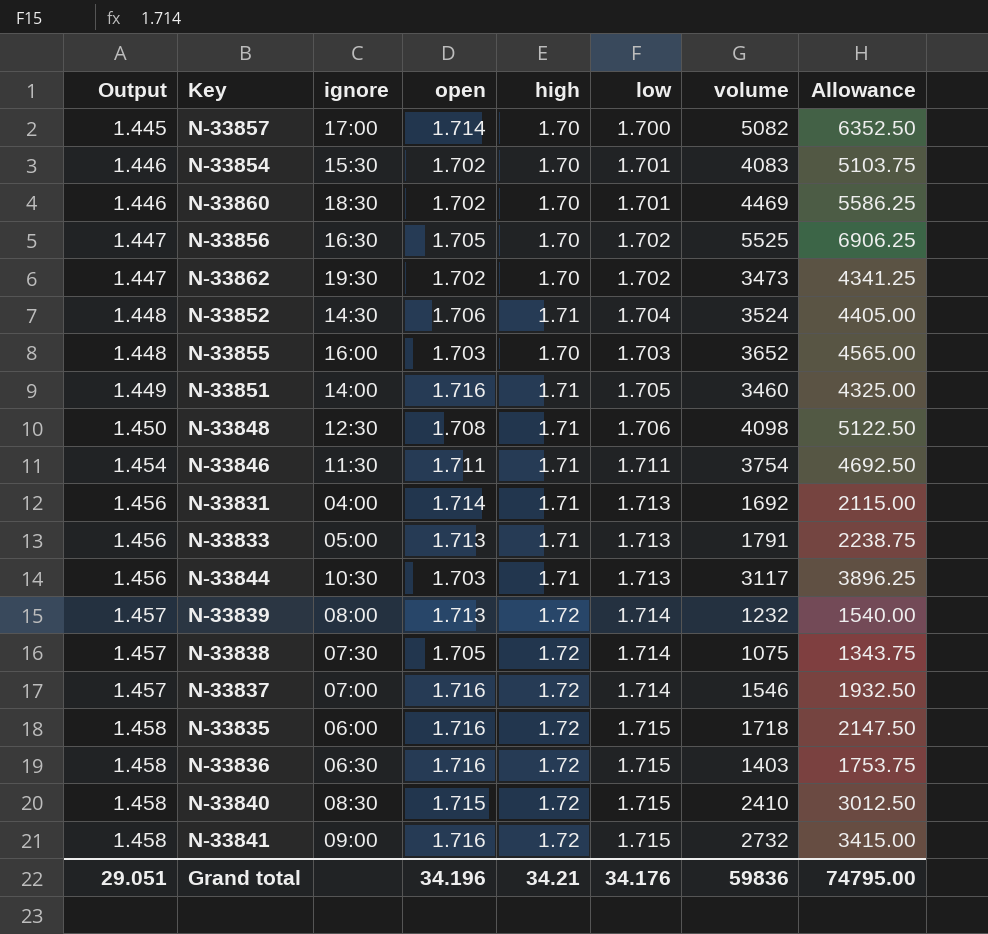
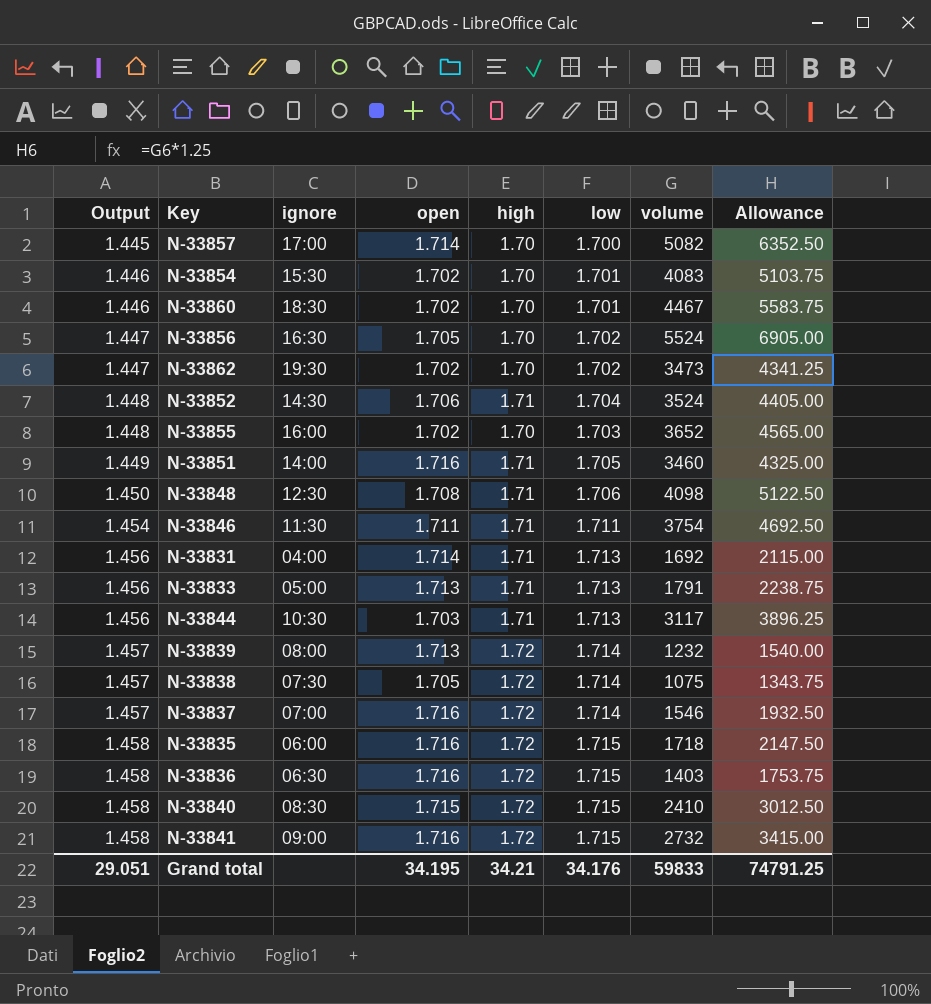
N-33860 | volume: 4469 -> 4467
N-33860 | Allowance: 5586.25 -> 5583.75
N-33856 | volume: 5525 -> 5524
N-33856 | Allowance: 6906.25 -> 6905.00
N-33855 | open: 1.703 -> 1.702
Grand total | open: 34.196 -> 34.195
Grand total | volume: 59836 -> 59833
Grand total | Allowance: 74795.00 -> 74791.25

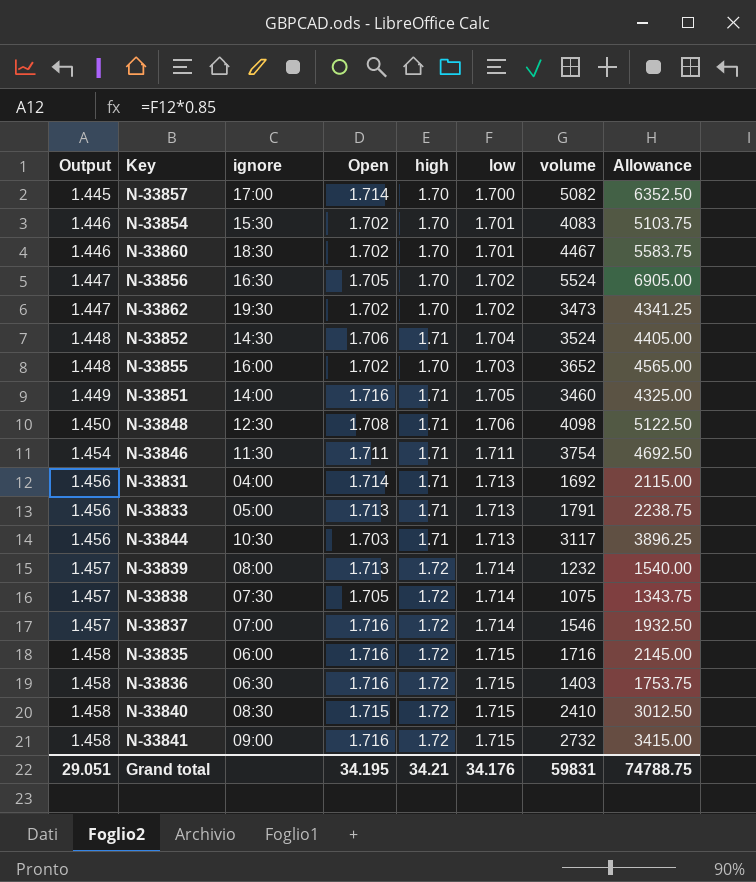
column name: open -> Open
N-33835 | volume: 1718 -> 1716
N-33835 | Allowance: 2147.50 -> 2145.00
Grand total | volume: 59833 -> 59831
Grand total | Allowance: 74791.25 -> 74788.75

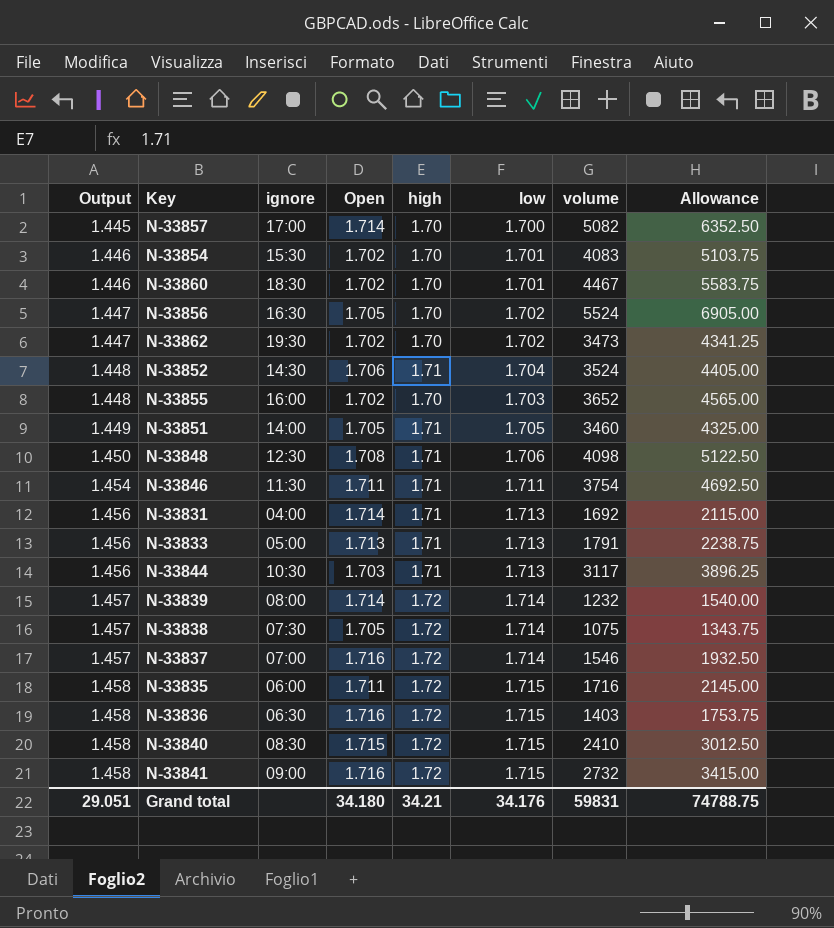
N-33851 | Open: 1.716 -> 1.705
N-33839 | Open: 1.713 -> 1.714
N-33835 | Open: 1.716 -> 1.711
Grand total | Open: 34.195 -> 34.180

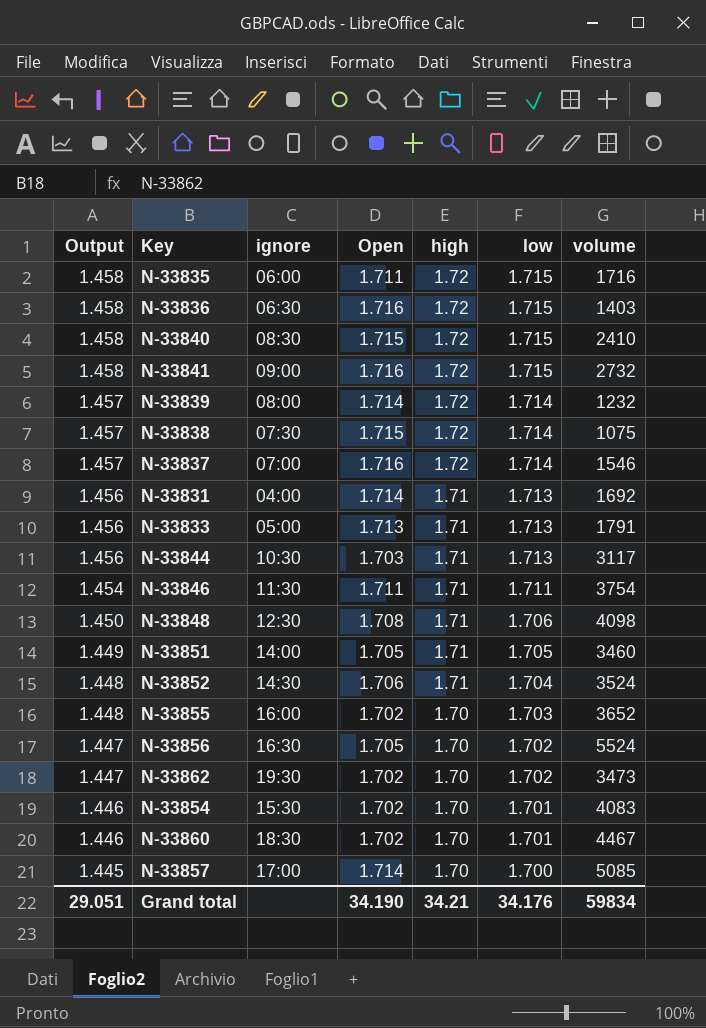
row order: Output ascending -> Output descending
column Allowance | formula: [volume] * 1.25 -> none
N-33838 | Open: 1.705 -> 1.715
N-33857 | volume: 5082 -> 5085
Grand total | Open: 34.180 -> 34.190
Grand total | volume: 59831 -> 59834

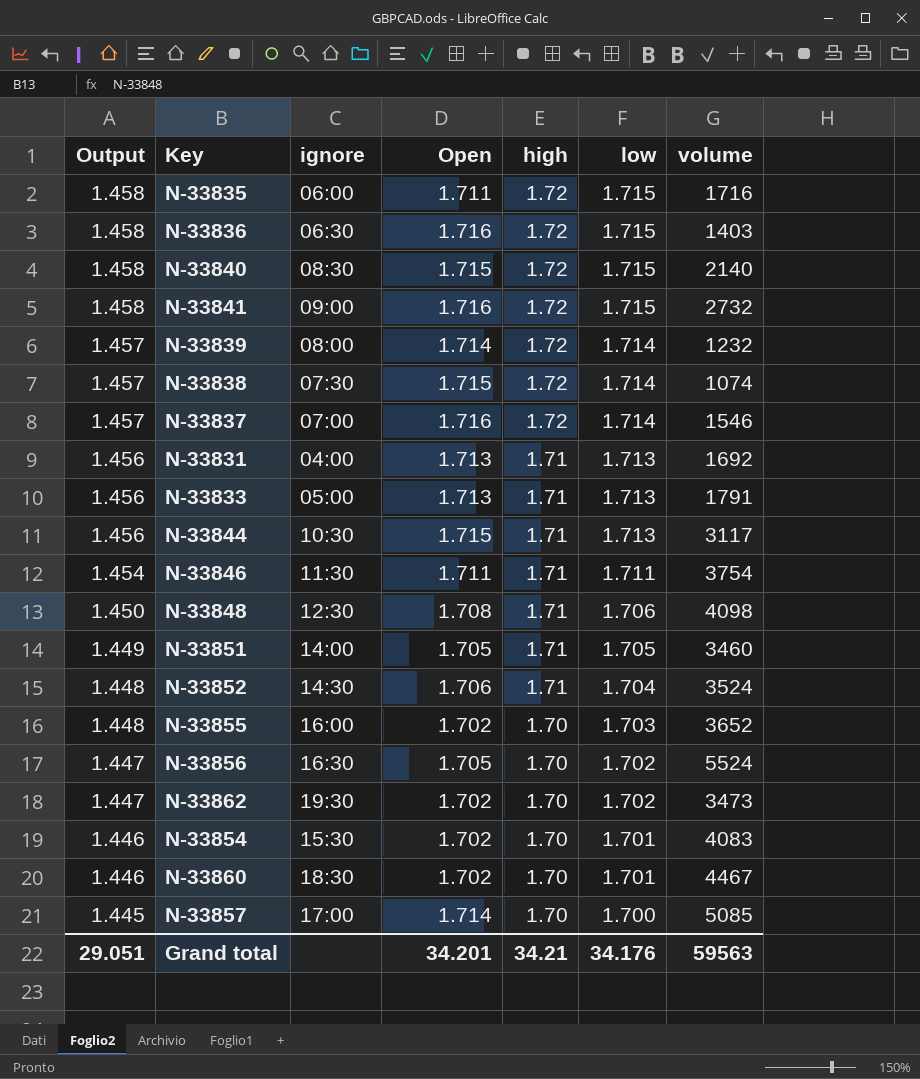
N-33840 | volume: 2410 -> 2140
N-33838 | volume: 1075 -> 1074
N-33831 | Open: 1.714 -> 1.713
N-33844 | Open: 1.703 -> 1.715
Grand total | Open: 34.190 -> 34.201
Grand total | volume: 59834 -> 59563

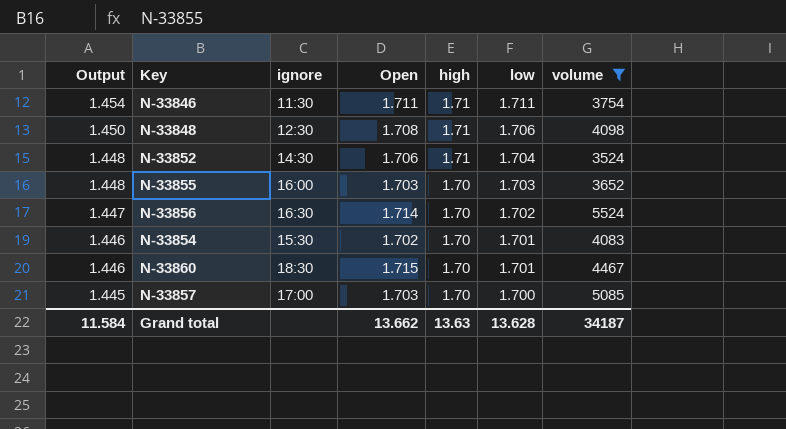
filter: none -> volume >= 3524
N-33855 | Open: 1.702 -> 1.703
N-33856 | Open: 1.705 -> 1.714
N-33860 | Open: 1.702 -> 1.715
N-33857 | Open: 1.714 -> 1.703
Grand total | Output: 29.051 -> 11.584
Grand total | Open: 34.201 -> 13.662
Grand total | high: 34.21 -> 13.63
Grand total | low: 34.176 -> 13.628
Grand total | volume: 59563 -> 34187

